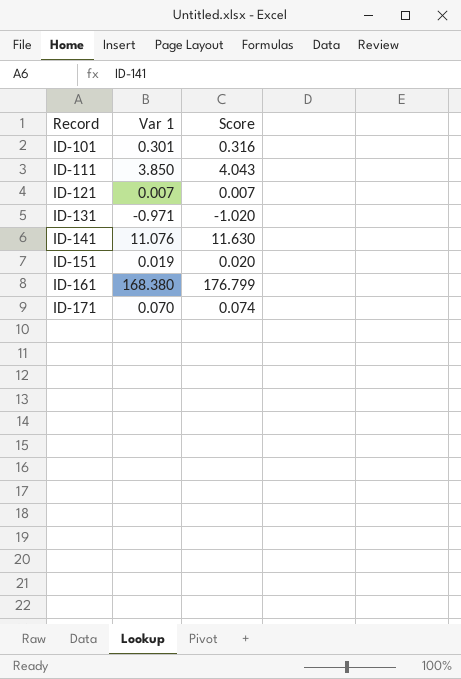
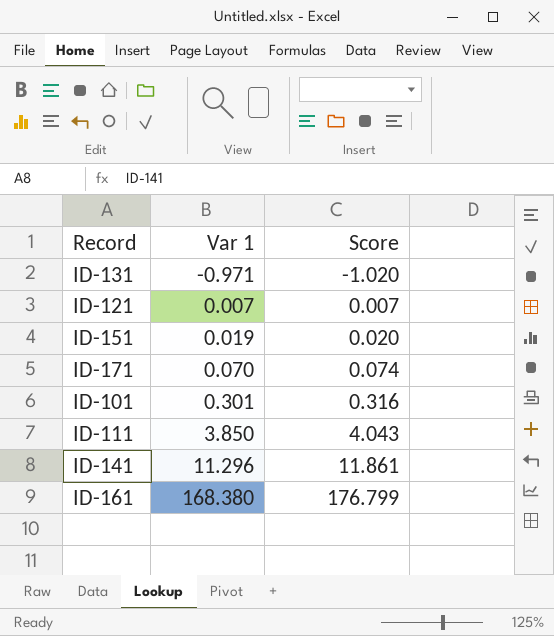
row order: Record ascending -> Var 1 ascending
ID-141 | Var 1: 11.076 -> 11.296
ID-141 | Score: 11.630 -> 11.861

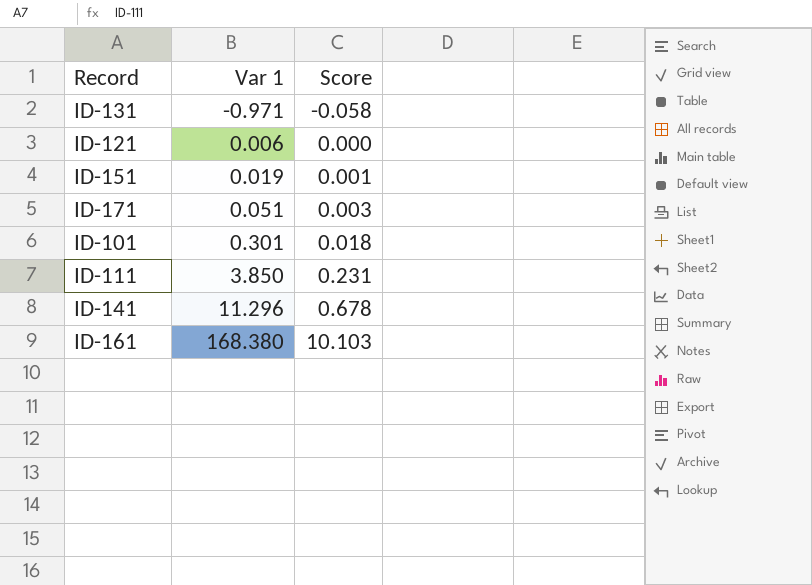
column Score | formula: [Var 1] * 1.05 -> [Var 1] * 0.06
ID-121 | Var 1: 0.007 -> 0.006
ID-171 | Var 1: 0.070 -> 0.051

